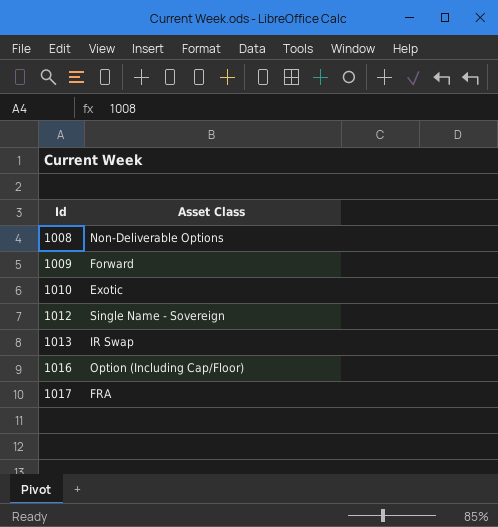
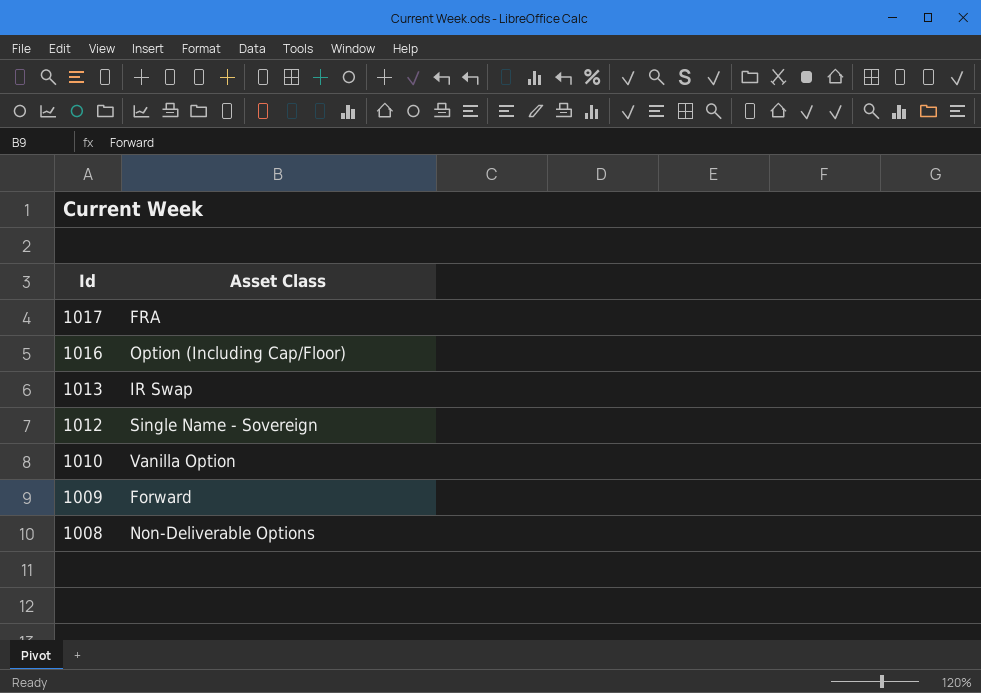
row order: Id ascending -> Id descending
1010 | Asset Class: Exotic -> Vanilla Option

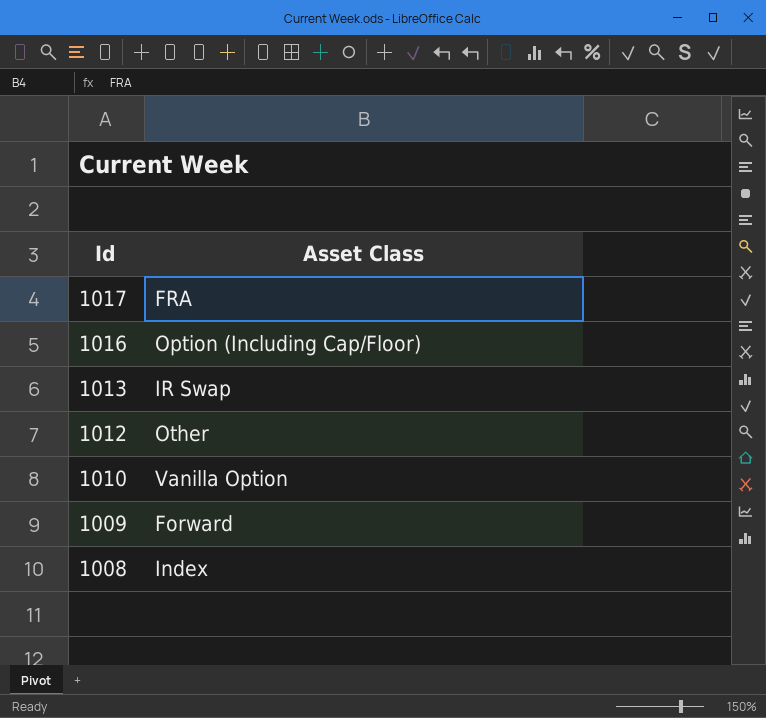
1012 | Asset Class: Single Name - Sovereign -> Other
1008 | Asset Class: Non-Deliverable Options -> Index

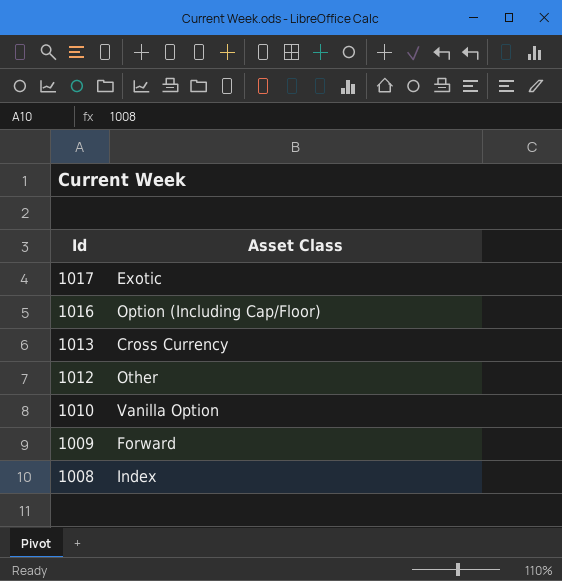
1017 | Asset Class: FRA -> Exotic
1013 | Asset Class: IR Swap -> Cross Currency

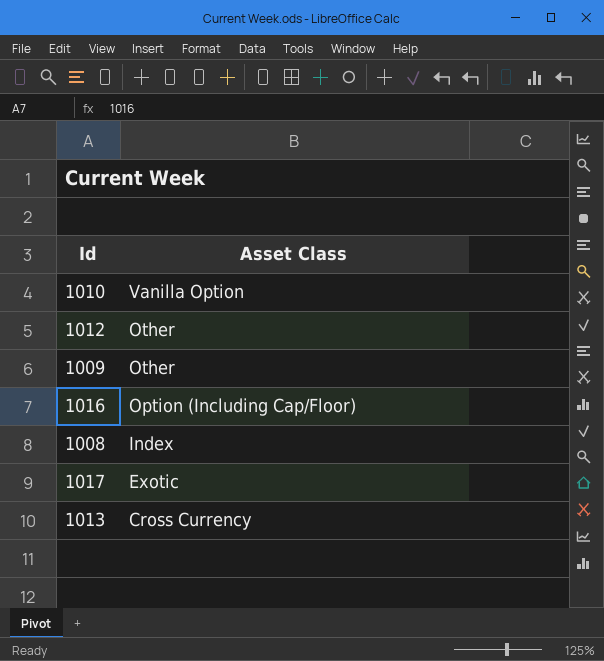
row order: Id descending -> Asset Class descending
1009 | Asset Class: Forward -> Other

